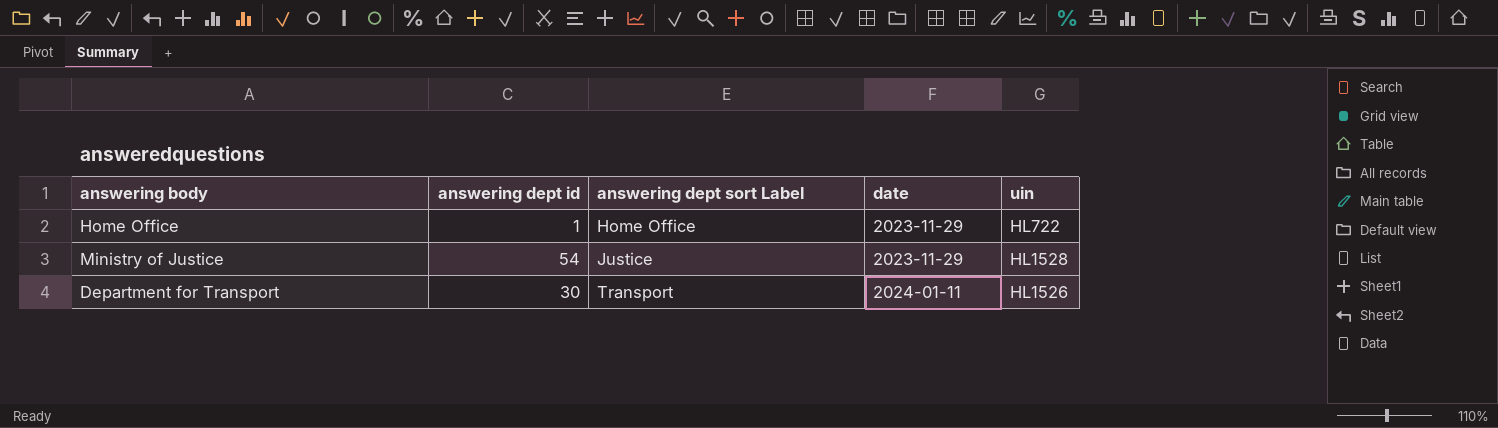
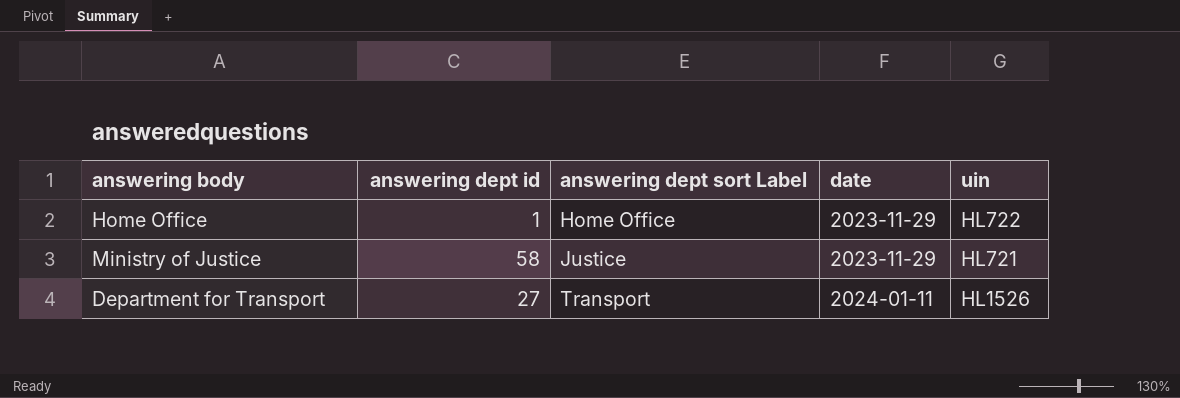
Ministry of Justice | answering dept id: 54 -> 58
Ministry of Justice | uin: HL1528 -> HL721
Department for Transport | answering dept id: 30 -> 27

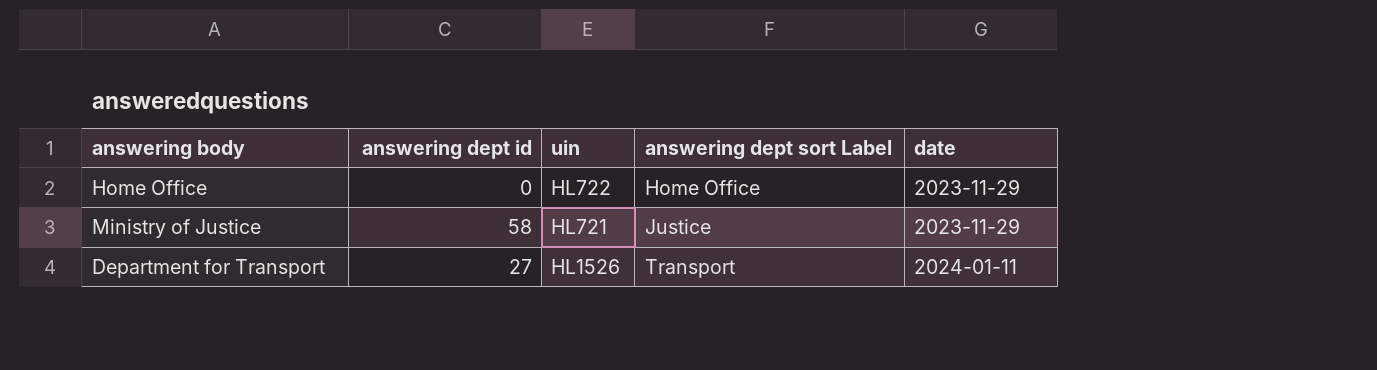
column uin | position: 5 -> 3
Home Office | answering dept id: 1 -> 0

